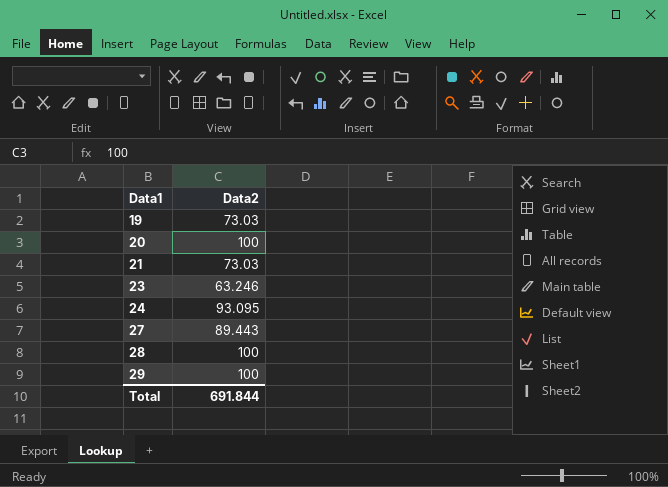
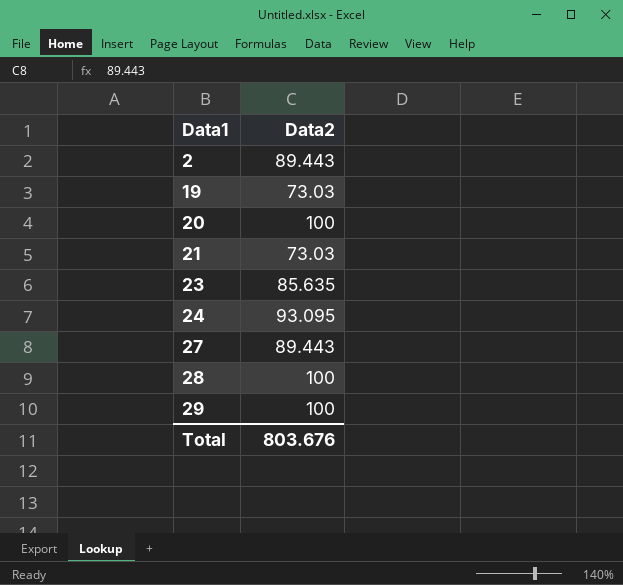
row 2: none -> 89.443
23 | Data2: 63.246 -> 85.635
Total | Data2: 691.844 -> 803.676

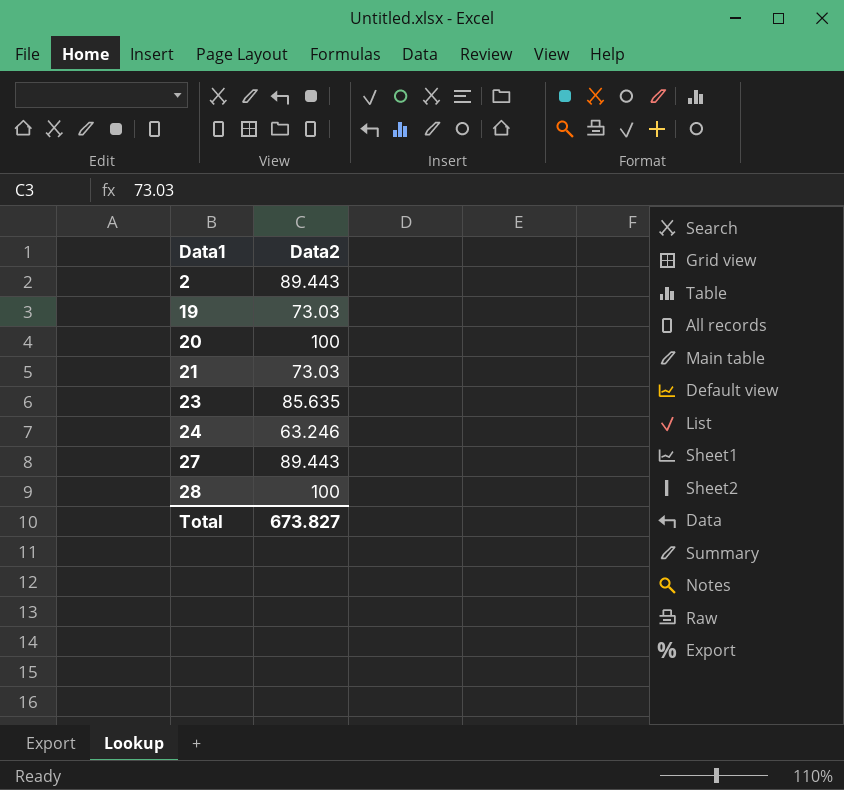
row 29: 100 -> none
24 | Data2: 93.095 -> 63.246
Total | Data2: 803.676 -> 673.827

